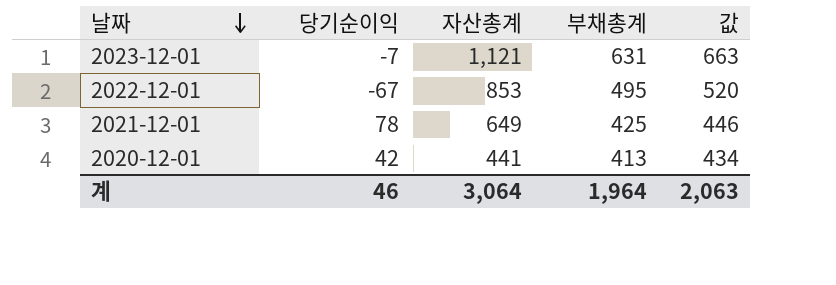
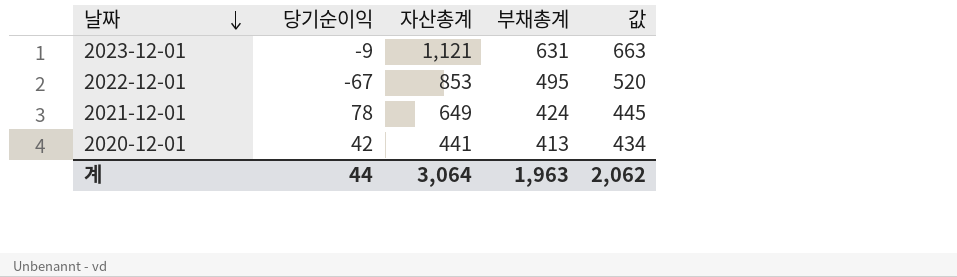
2023-12-01 | 당기순이익: -7 -> -9
2021-12-01 | 부채총계: 425 -> 424
2021-12-01 | 값: 446 -> 445
계 | 당기순이익: 46 -> 44
계 | 부채총계: 1,964 -> 1,963
계 | 값: 2,063 -> 2,062

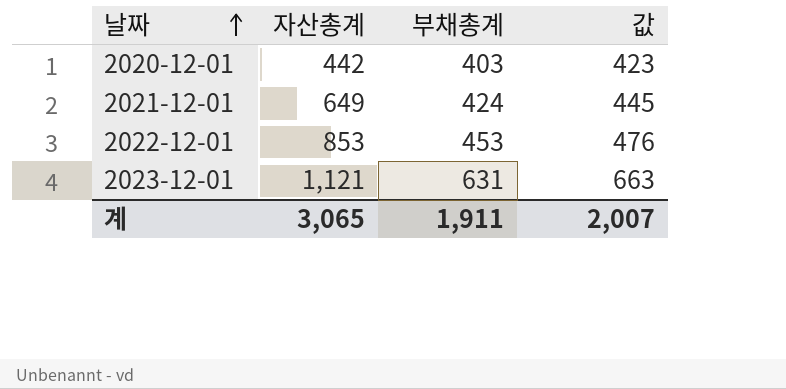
row order: 날짜 descending -> 날짜 ascending
column 당기순이익 | position: 2 -> none
2020-12-01 | 자산총계: 441 -> 442
2020-12-01 | 부채총계: 413 -> 403
2020-12-01 | 값: 434 -> 423
2022-12-01 | 부채총계: 495 -> 453
2022-12-01 | 값: 520 -> 476
계 | 자산총계: 3,064 -> 3,065
계 | 부채총계: 1,963 -> 1,911
계 | 값: 2,062 -> 2,007

